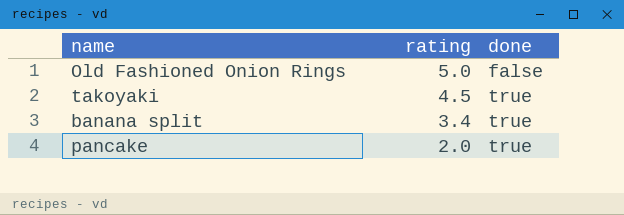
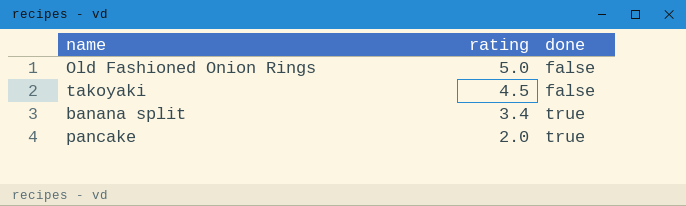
takoyaki | done: true -> false

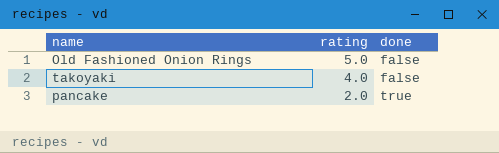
row banana split: 3.4 | true -> none
takoyaki | rating: 4.5 -> 4.0

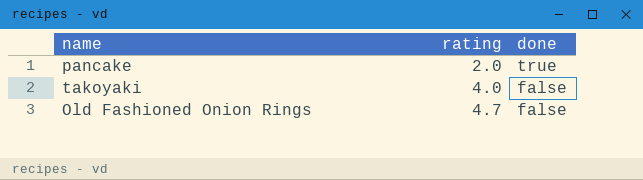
row order: rating descending -> rating ascending
Old Fashioned Onion Rings | rating: 5.0 -> 4.7

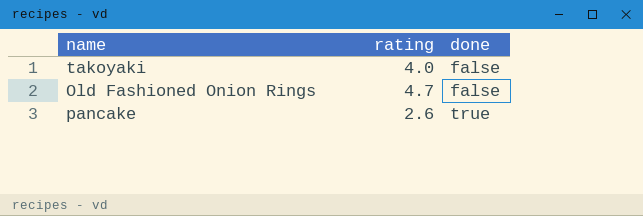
row order: rating ascending -> done ascending
pancake | rating: 2.0 -> 2.6

